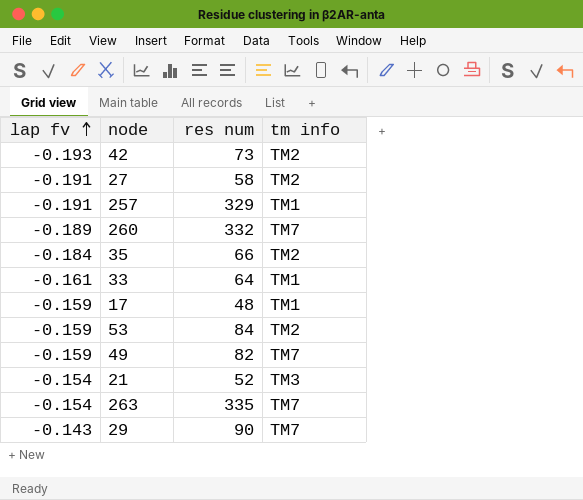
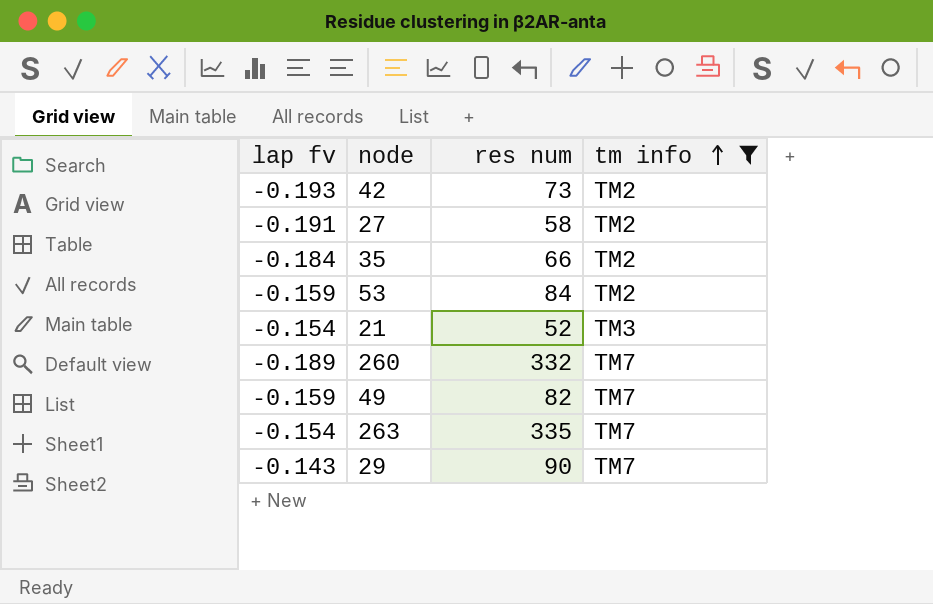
filter: none -> tm info != TM1
row order: lap fv ascending -> tm info ascending

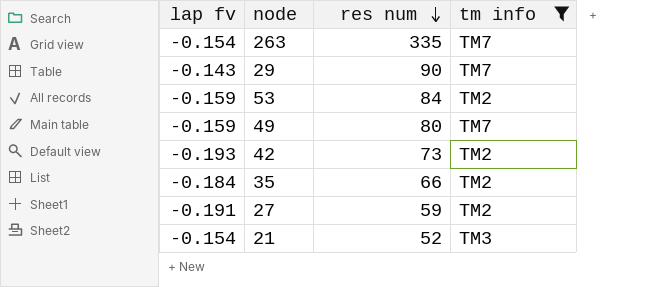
row order: tm info ascending -> res num descending
row 260: -0.189 | 332 | TM7 -> none
49 | res num: 82 -> 80
27 | res num: 58 -> 59

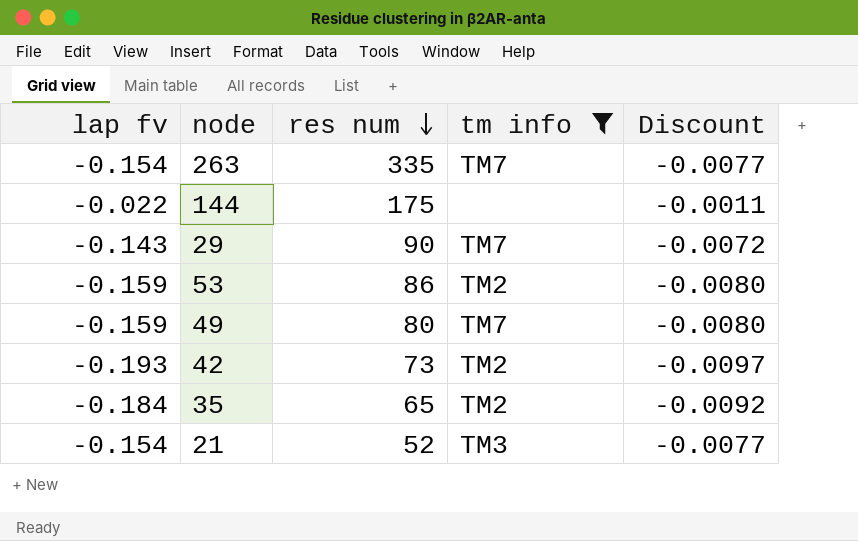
column Discount | formula: none -> [lap fv] * 0.05
row 27: -0.191 | 59 | TM2 -> none
row 144: none -> -0.022 | 175 | none | -0.0011
53 | res num: 84 -> 86
35 | res num: 66 -> 65

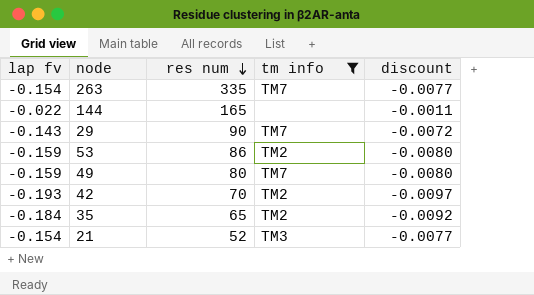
column name: Discount -> discount
144 | res num: 175 -> 165
42 | res num: 73 -> 70

